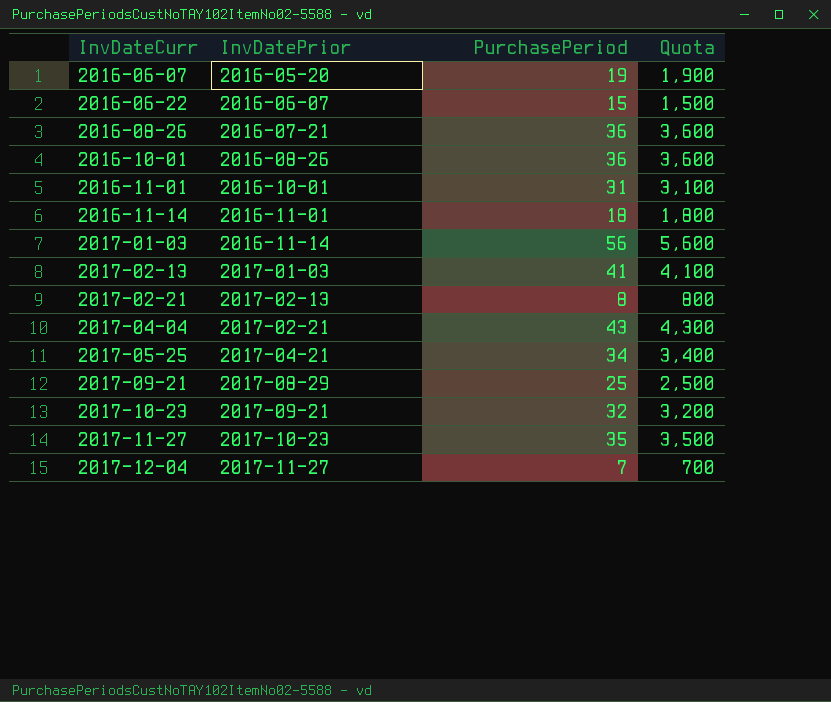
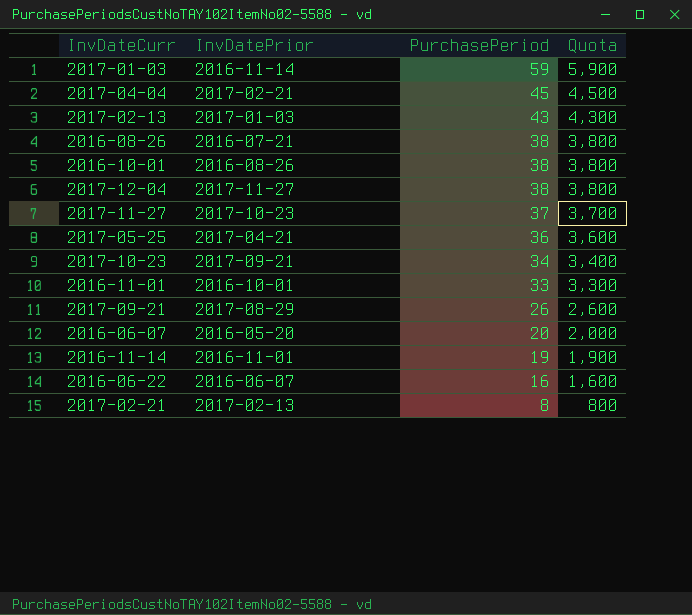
row order: InvDateCurr ascending -> PurchasePeriod descending
2017-01-03 | PurchasePeriod: 56 -> 59
2017-01-03 | Quota: 5,600 -> 5,900
2017-04-04 | PurchasePeriod: 43 -> 45
2017-04-04 | Quota: 4,300 -> 4,500
2017-02-13 | PurchasePeriod: 41 -> 43
2017-02-13 | Quota: 4,100 -> 4,300
2016-08-26 | PurchasePeriod: 36 -> 38
2016-08-26 | Quota: 3,600 -> 3,800
2016-10-01 | PurchasePeriod: 36 -> 38
2016-10-01 | Quota: 3,600 -> 3,800
2017-12-04 | PurchasePeriod: 7 -> 38
2017-12-04 | Quota: 700 -> 3,800
2017-11-27 | PurchasePeriod: 35 -> 37
2017-11-27 | Quota: 3,500 -> 3,700
2017-05-25 | PurchasePeriod: 34 -> 36
2017-05-25 | Quota: 3,400 -> 3,600
2017-10-23 | PurchasePeriod: 32 -> 34
2017-10-23 | Quota: 3,200 -> 3,400
2016-11-01 | PurchasePeriod: 31 -> 33
2016-11-01 | Quota: 3,100 -> 3,300
2017-09-21 | PurchasePeriod: 25 -> 26
2017-09-21 | Quota: 2,500 -> 2,600
2016-06-07 | PurchasePeriod: 19 -> 20
2016-06-07 | Quota: 1,900 -> 2,000
2016-11-14 | PurchasePeriod: 18 -> 19
2016-11-14 | Quota: 1,800 -> 1,900
2016-06-22 | PurchasePeriod: 15 -> 16
2016-06-22 | Quota: 1,500 -> 1,600

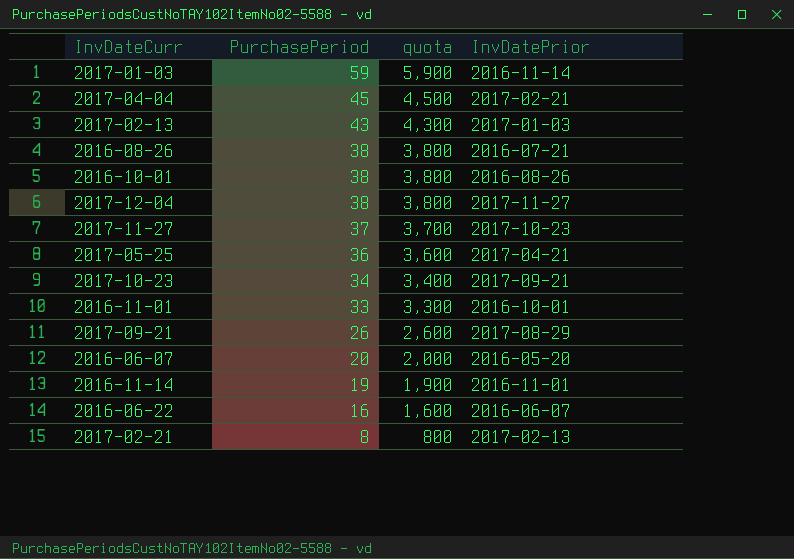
column name: Quota -> quota
column InvDatePrior | position: 2 -> 4

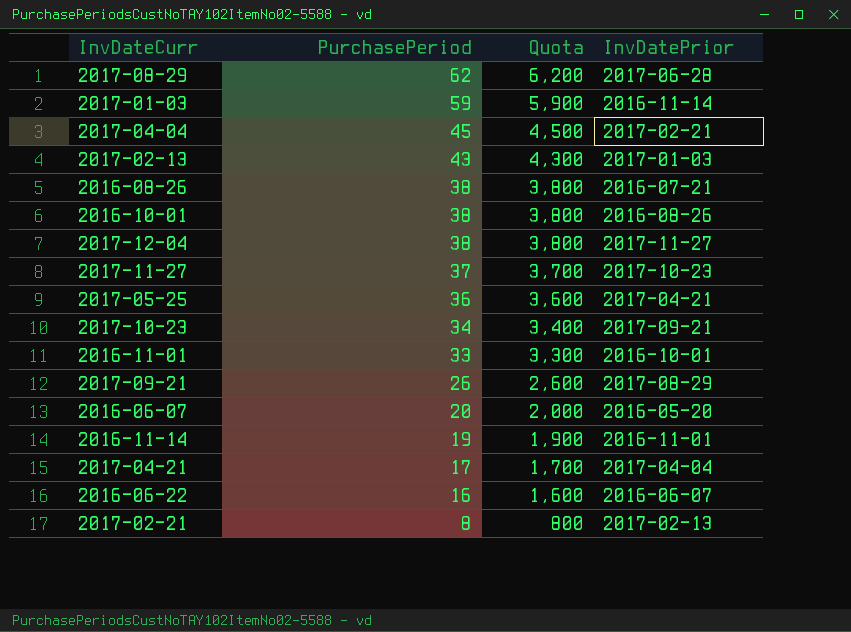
column name: quota -> Quota
row 2017-08-29: none -> 62 | 6,200 | 2017-06-28
row 2017-04-21: none -> 17 | 1,700 | 2017-04-04

